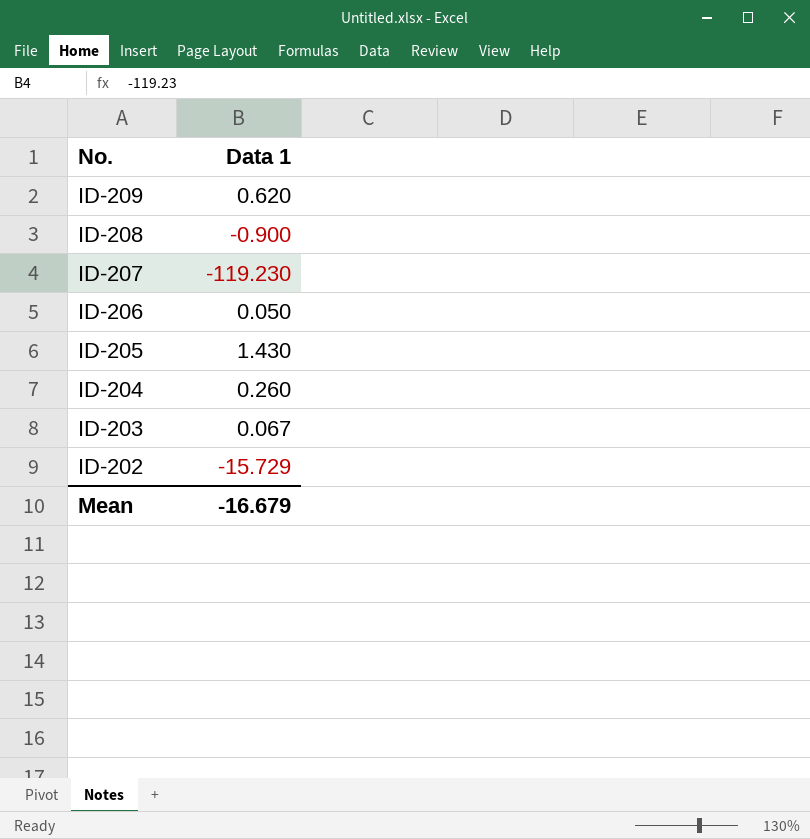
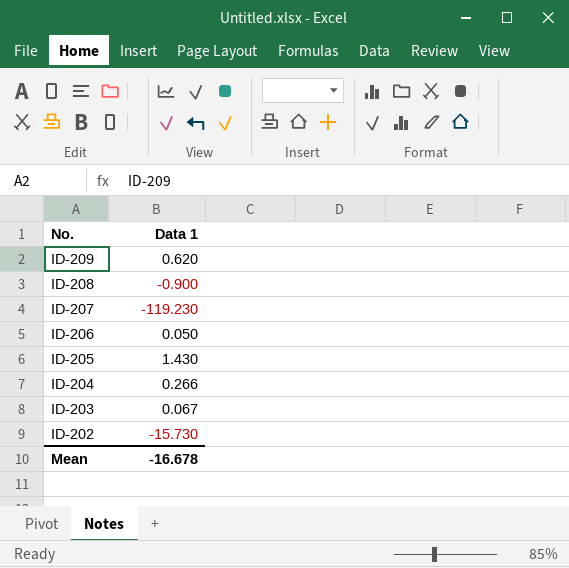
ID-204 | Data 1: 0.260 -> 0.266
ID-202 | Data 1: -15.729 -> -15.730
Mean | Data 1: -16.679 -> -16.678

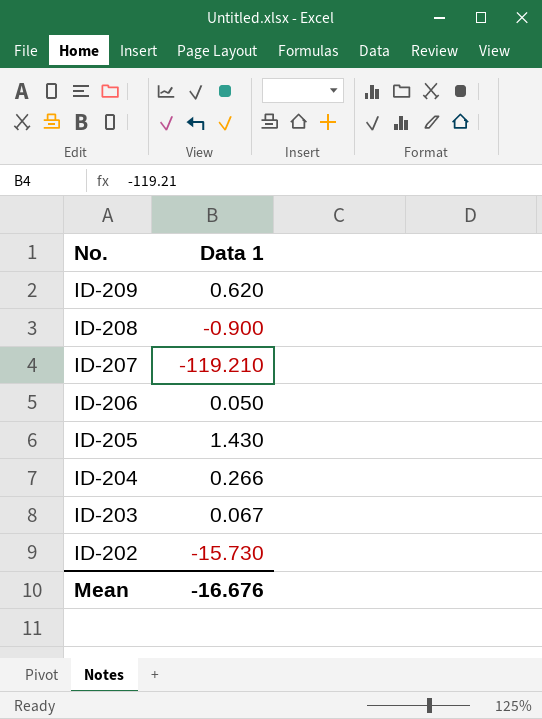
ID-207 | Data 1: -119.230 -> -119.210
Mean | Data 1: -16.678 -> -16.676

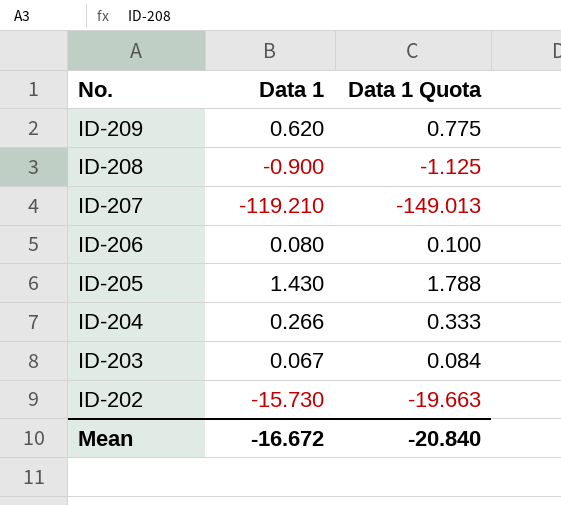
column Data 1 Quota | formula: none -> [Data 1] * 1.25
ID-206 | Data 1: 0.050 -> 0.080
Mean | Data 1: -16.676 -> -16.672

